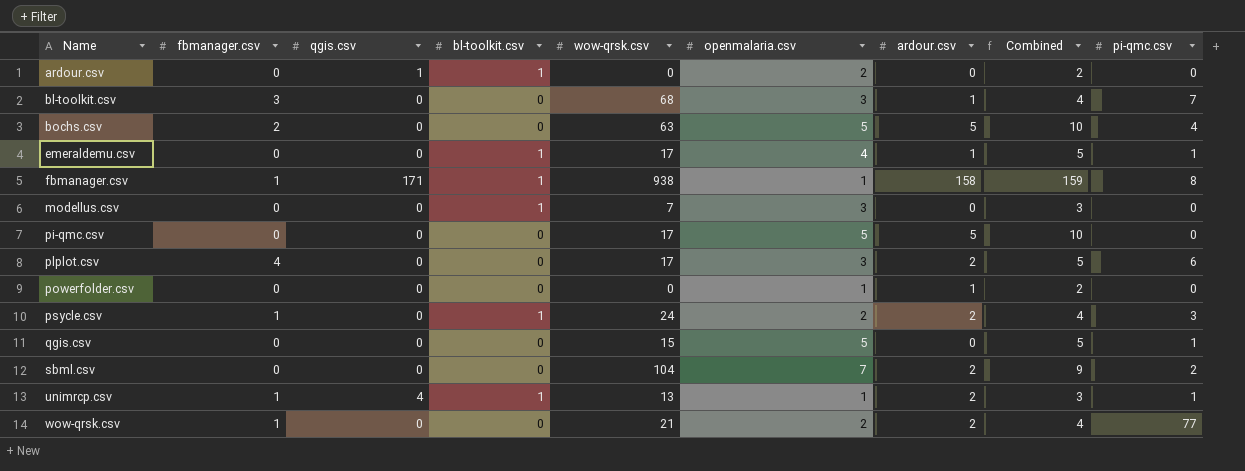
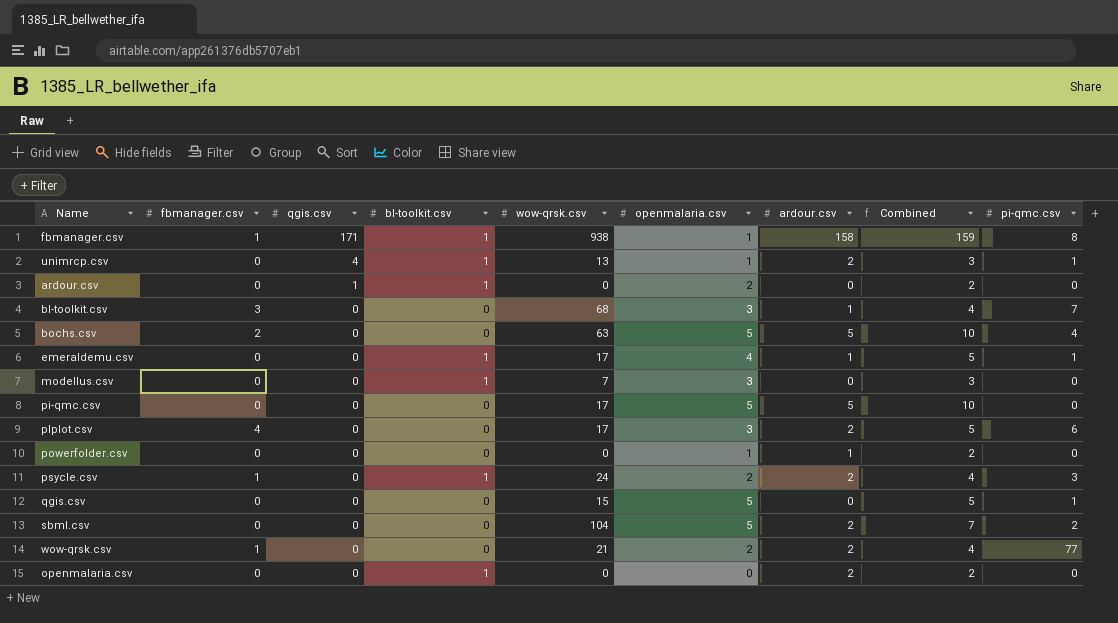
row order: Name ascending -> qgis.csv descending
unimrcp.csv | fbmanager.csv: 1 -> 0
sbml.csv | openmalaria.csv: 7 -> 5
sbml.csv | Combined: 9 -> 7
row openmalaria.csv: none -> 0 | 0 | 1 | 0 | 0 | 2 | 2 | 0

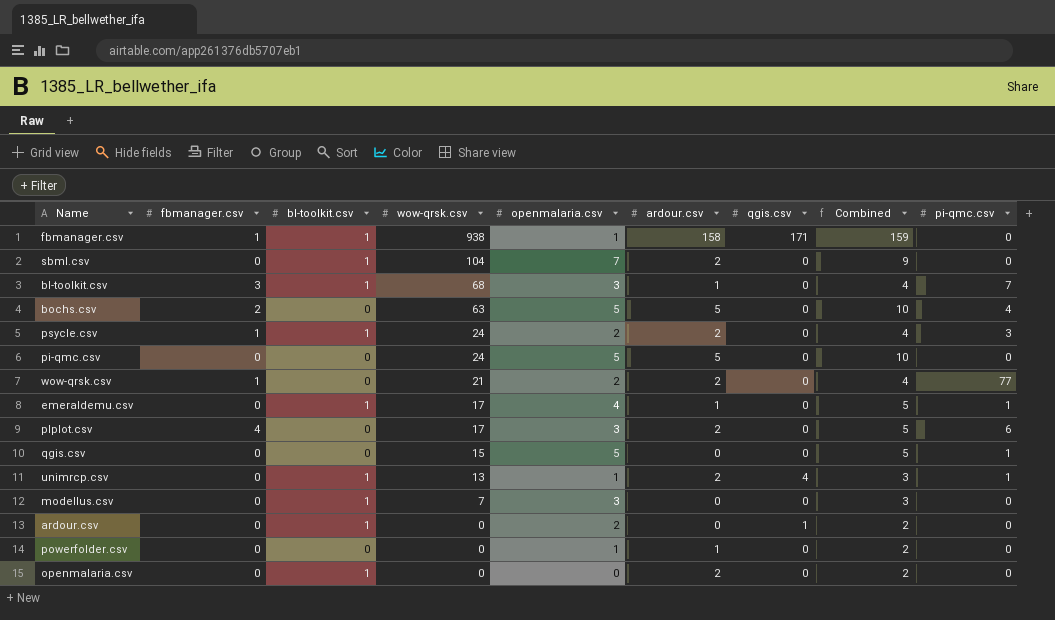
row order: qgis.csv descending -> wow-qrsk.csv descending
column qgis.csv | position: 3 -> 7
fbmanager.csv | pi-qmc.csv: 8 -> 0
sbml.csv | bl-toolkit.csv: 0 -> 1
sbml.csv | openmalaria.csv: 5 -> 7
sbml.csv | Combined: 7 -> 9
sbml.csv | pi-qmc.csv: 2 -> 0
bl-toolkit.csv | bl-toolkit.csv: 0 -> 1
pi-qmc.csv | wow-qrsk.csv: 17 -> 24

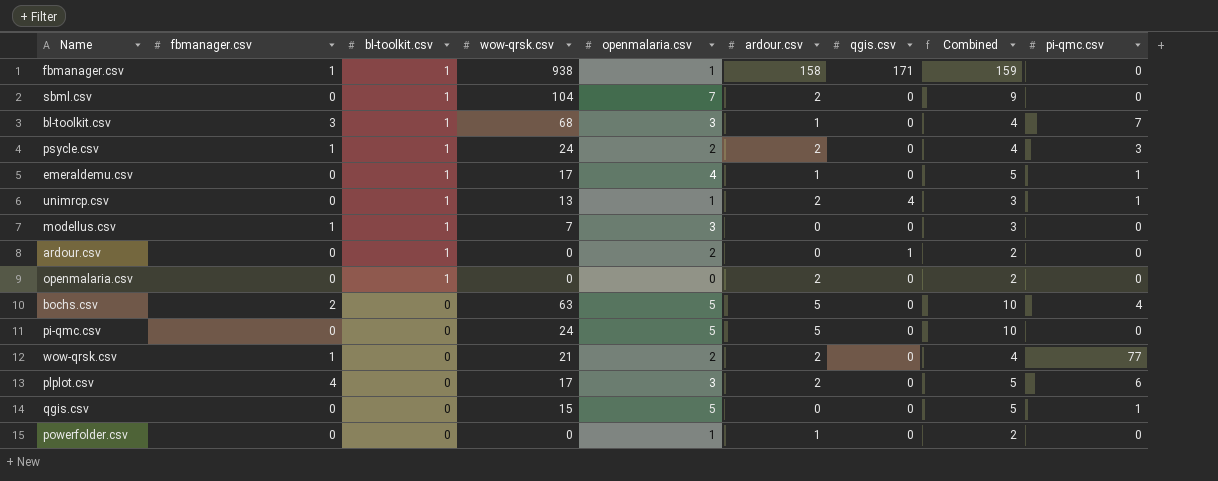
row order: wow-qrsk.csv descending -> bl-toolkit.csv descending
modellus.csv | fbmanager.csv: 0 -> 1

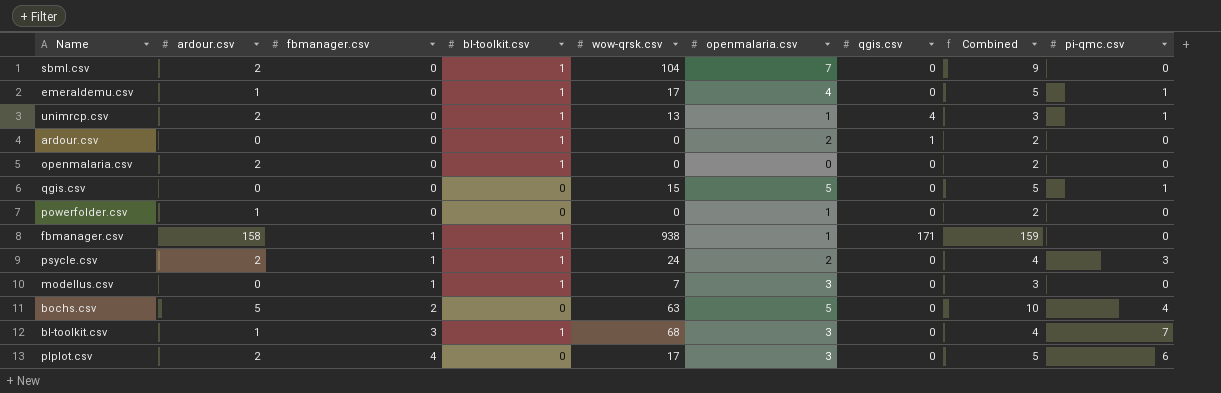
row order: bl-toolkit.csv descending -> fbmanager.csv ascending
column ardour.csv | position: 6 -> 2
row pi-qmc.csv: 0 | 0 | 24 | 5 | 5 | 0 | 10 | 0 -> none
row wow-qrsk.csv: 1 | 0 | 21 | 2 | 2 | 0 | 4 | 77 -> none

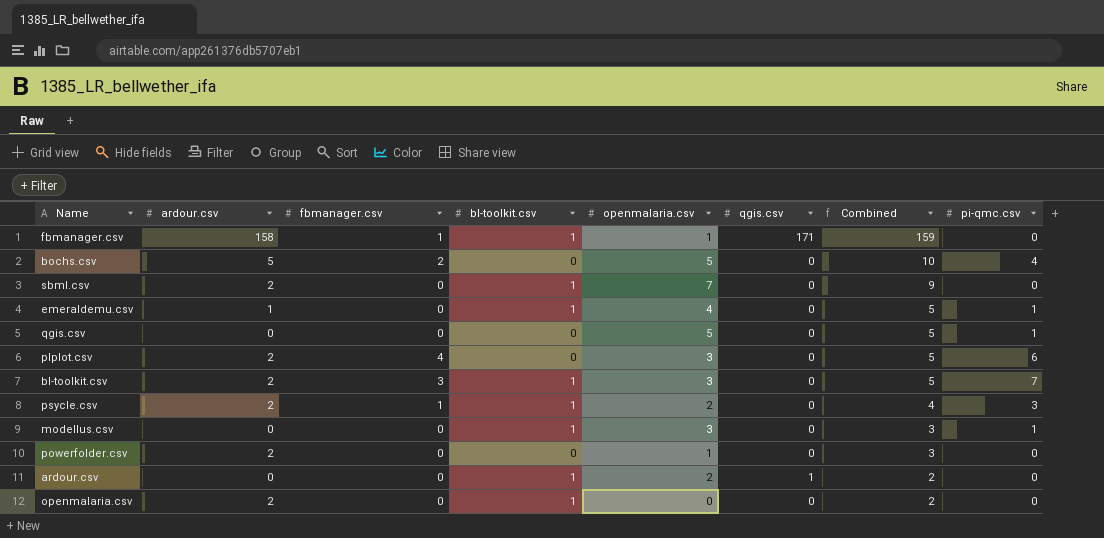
row order: fbmanager.csv ascending -> Combined descending
column wow-qrsk.csv | position: 5 -> none
row unimrcp.csv: 2 | 0 | 1 | 13 | 1 | 4 | 3 | 1 -> none
bl-toolkit.csv | ardour.csv: 1 -> 2
bl-toolkit.csv | Combined: 4 -> 5
modellus.csv | fbmanager.csv: 1 -> 0
modellus.csv | pi-qmc.csv: 0 -> 1
powerfolder.csv | ardour.csv: 1 -> 2
powerfolder.csv | Combined: 2 -> 3

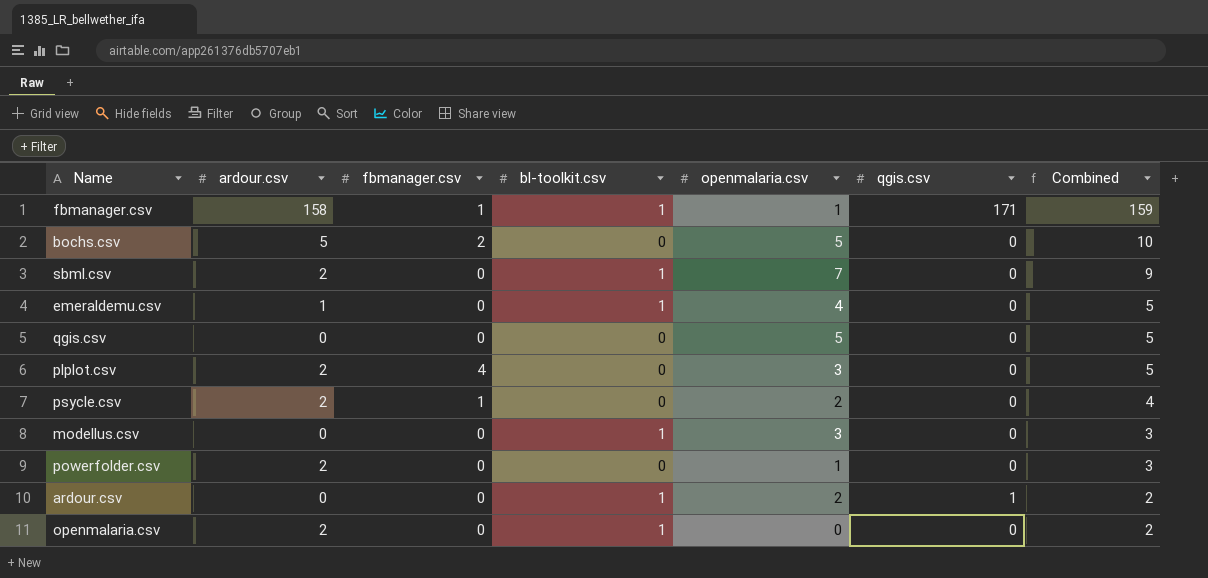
column pi-qmc.csv | position: 8 -> none
row bl-toolkit.csv: 2 | 3 | 1 | 3 | 0 | 5 | 7 -> none
psycle.csv | bl-toolkit.csv: 1 -> 0

